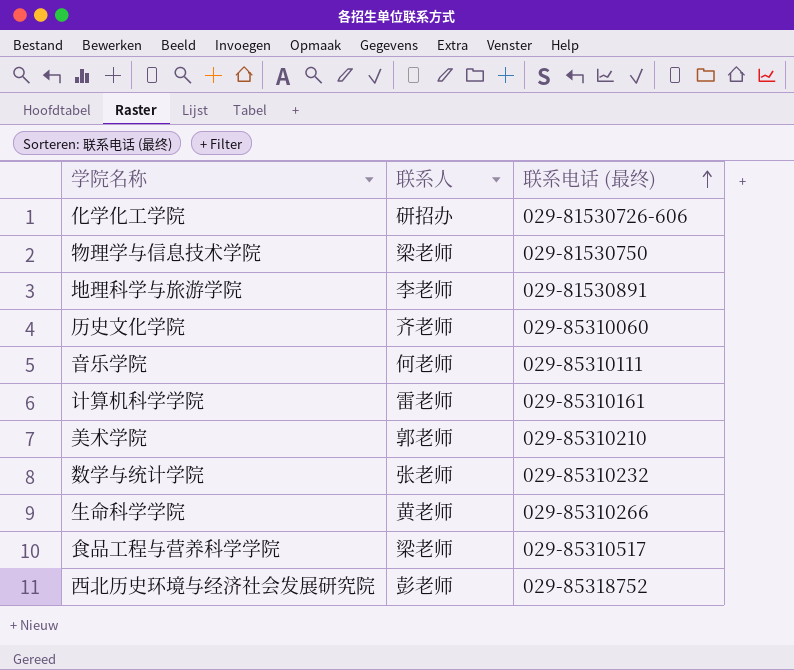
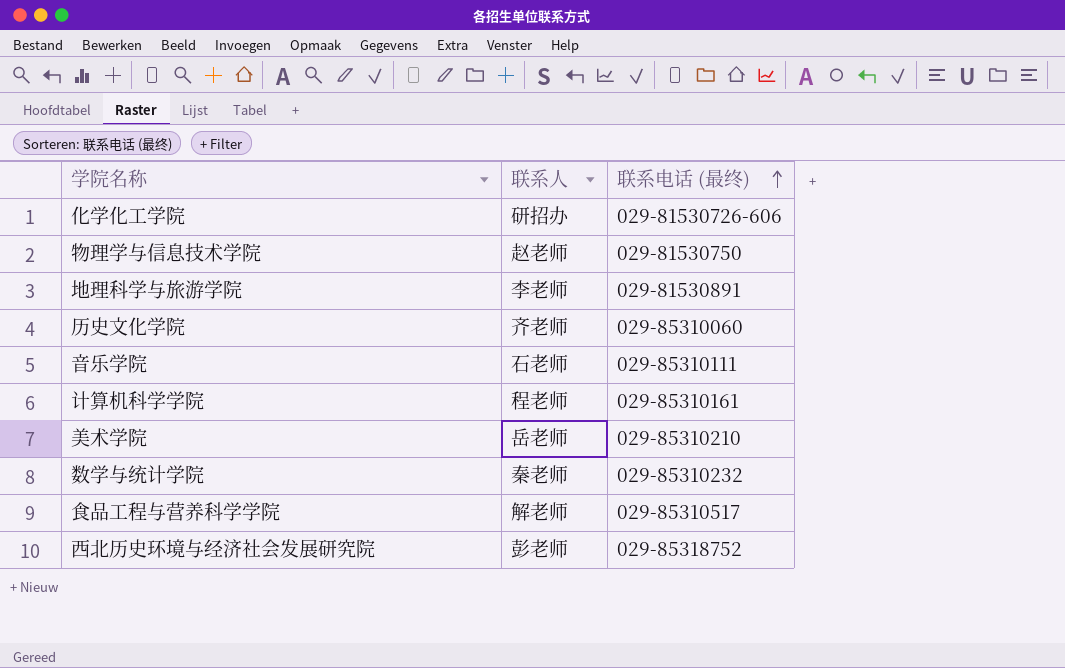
row 生命科学学院: 黄老师 | 029-85310266 -> none
物理学与信息技术学院 | 联系人: 梁老师 -> 赵老师
音乐学院 | 联系人: 何老师 -> 石老师
计算机科学学院 | 联系人: 雷老师 -> 程老师
美术学院 | 联系人: 郭老师 -> 岳老师
数学与统计学院 | 联系人: 张老师 -> 秦老师
食品工程与营养科学学院 | 联系人: 梁老师 -> 解老师

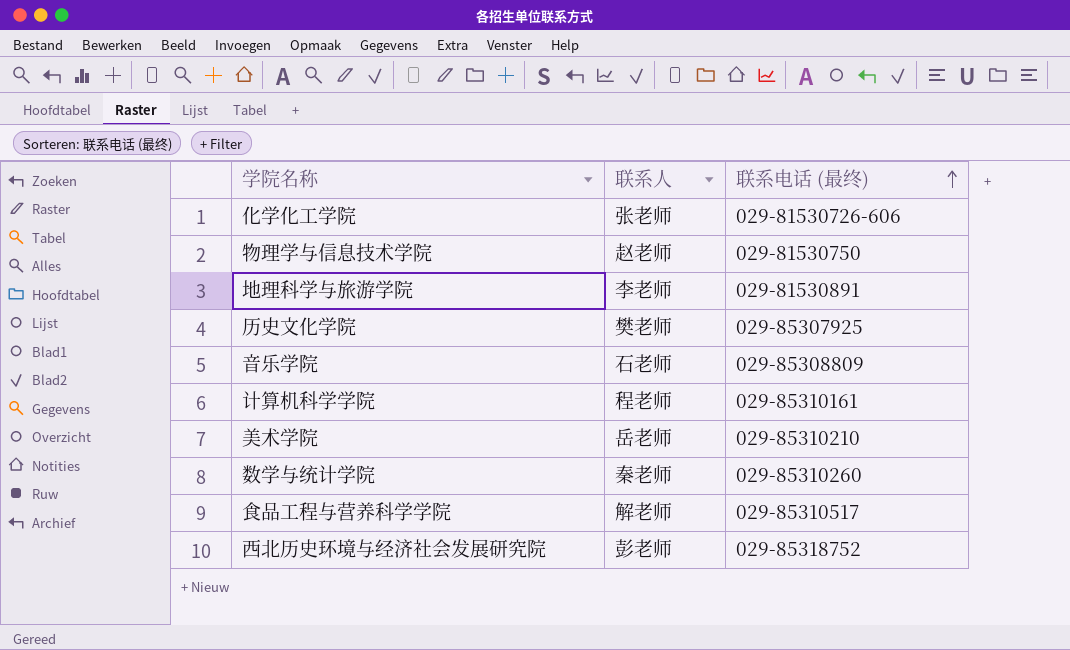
化学化工学院 | 联系人: 研招办 -> 张老师
历史文化学院 | 联系人: 齐老师 -> 樊老师
历史文化学院 | 联系电话 (最终): 029-85310060 -> 029-85307925
音乐学院 | 联系电话 (最终): 029-85310111 -> 029-85308809
数学与统计学院 | 联系电话 (最终): 029-85310232 -> 029-85310260

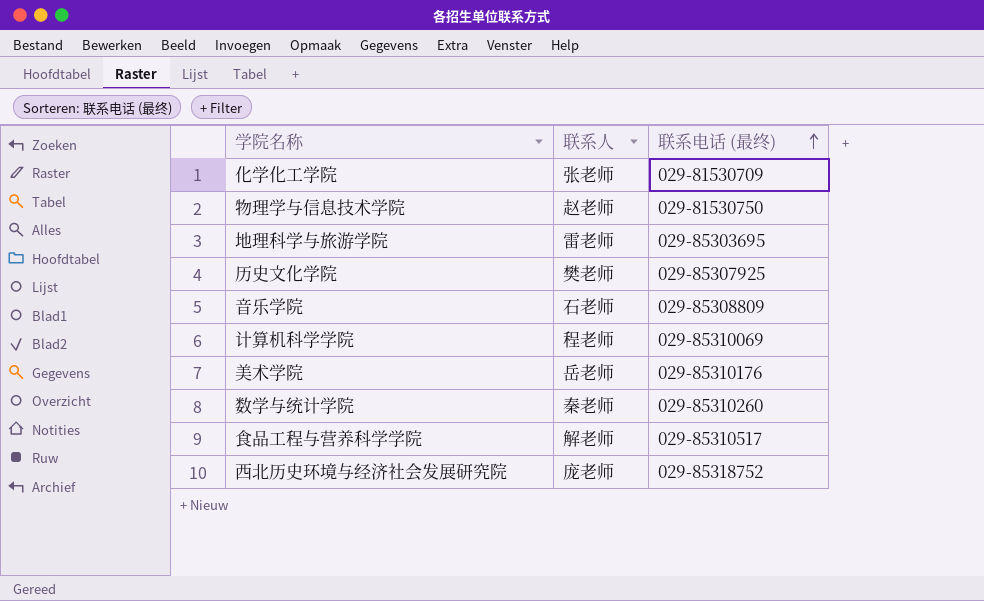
化学化工学院 | 联系电话 (最终): 029-81530726-606 -> 029-81530709
地理科学与旅游学院 | 联系人: 李老师 -> 雷老师
地理科学与旅游学院 | 联系电话 (最终): 029-81530891 -> 029-85303695
计算机科学学院 | 联系电话 (最终): 029-85310161 -> 029-85310069
美术学院 | 联系电话 (最终): 029-85310210 -> 029-85310176
西北历史环境与经济社会发展研究院 | 联系人: 彭老师 -> 庞老师

